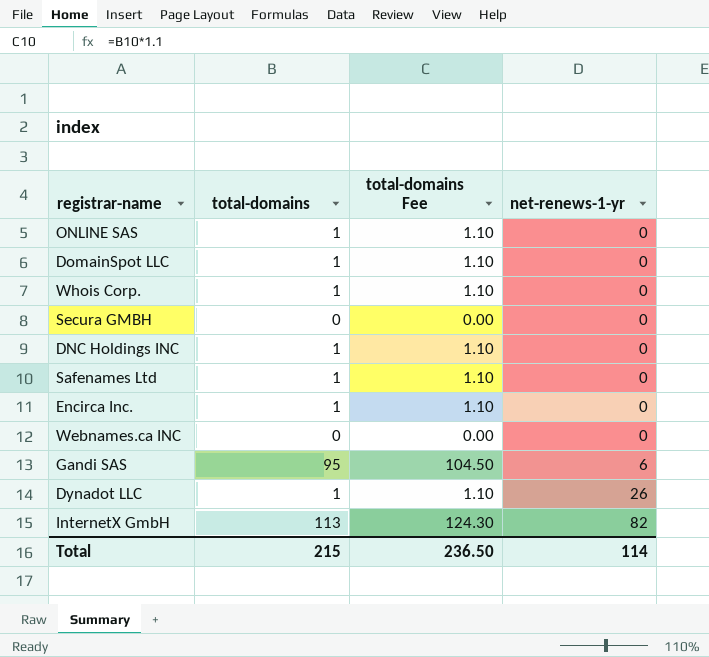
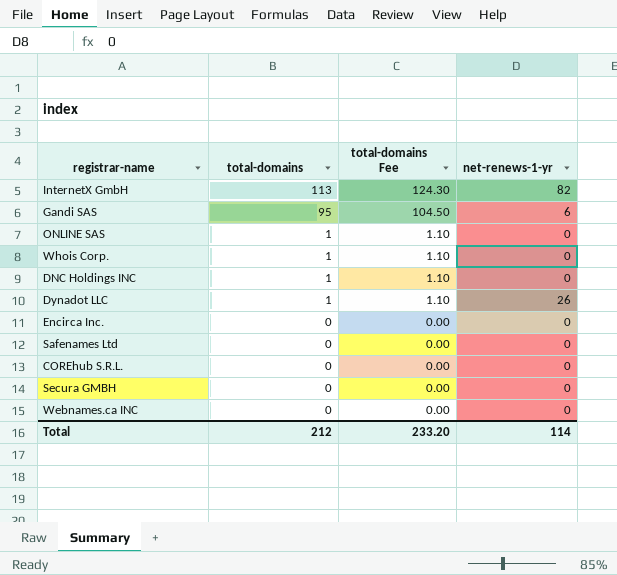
row order: net-renews-1-yr ascending -> total-domains descending
row DomainSpot LLC: 1 | 1.10 | 0 -> none
Encirca Inc. | total-domains: 1 -> 0
Encirca Inc. | total-domains Fee: 1.10 -> 0.00
Safenames Ltd | total-domains: 1 -> 0
Safenames Ltd | total-domains Fee: 1.10 -> 0.00
row COREhub S.R.L.: none -> 0 | 0.00 | 0
Total | total-domains: 215 -> 212
Total | total-domains Fee: 236.50 -> 233.20

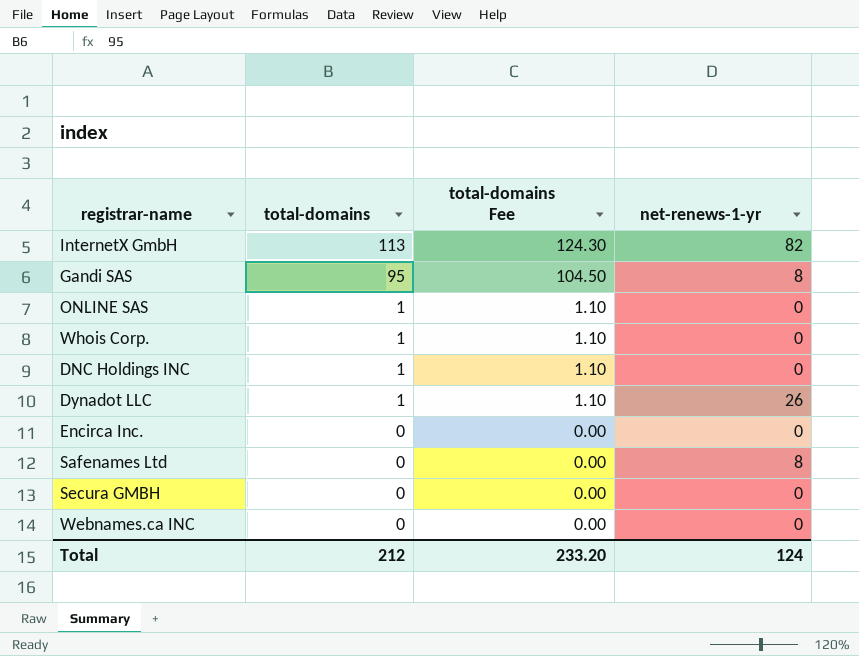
row COREhub S.R.L.: 0 | 0.00 | 0 -> none
Gandi SAS | net-renews-1-yr: 6 -> 8
Safenames Ltd | net-renews-1-yr: 0 -> 8
Total | net-renews-1-yr: 114 -> 124

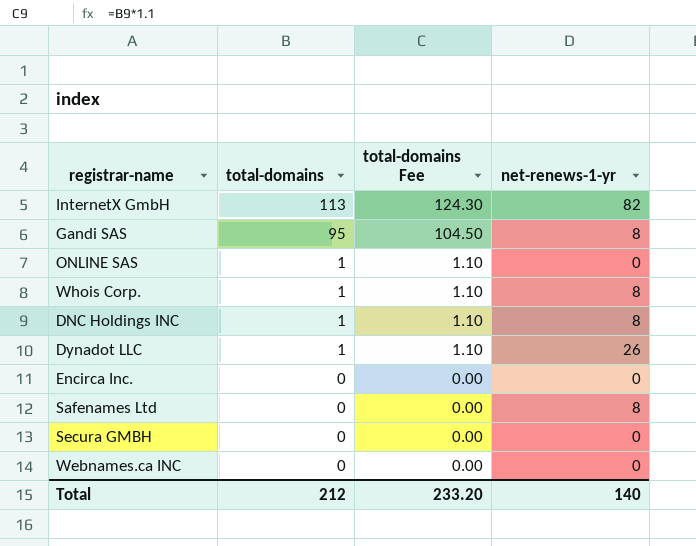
Whois Corp. | net-renews-1-yr: 0 -> 8
DNC Holdings INC | net-renews-1-yr: 0 -> 8
Total | net-renews-1-yr: 124 -> 140

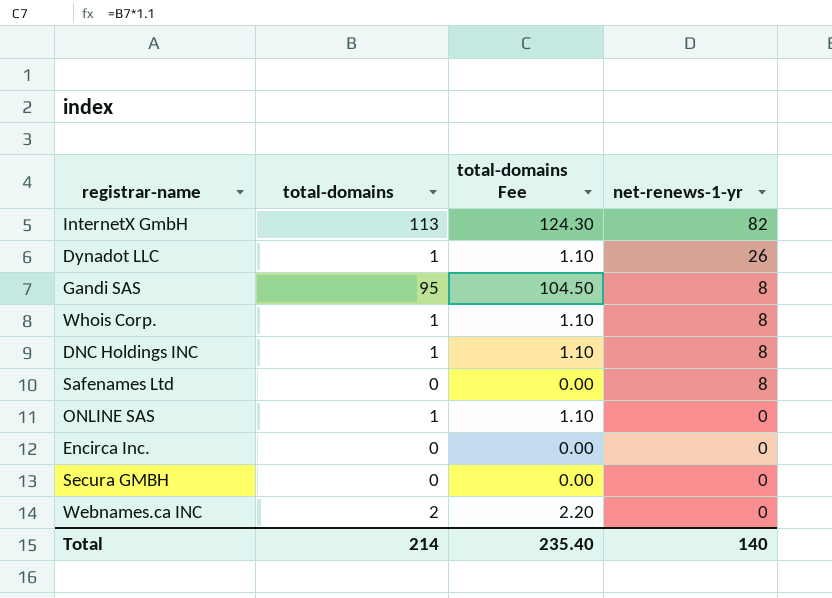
row order: total-domains descending -> net-renews-1-yr descending
Webnames.ca INC | total-domains: 0 -> 2
Webnames.ca INC | total-domains Fee: 0.00 -> 2.20
Total | total-domains: 212 -> 214
Total | total-domains Fee: 233.20 -> 235.40

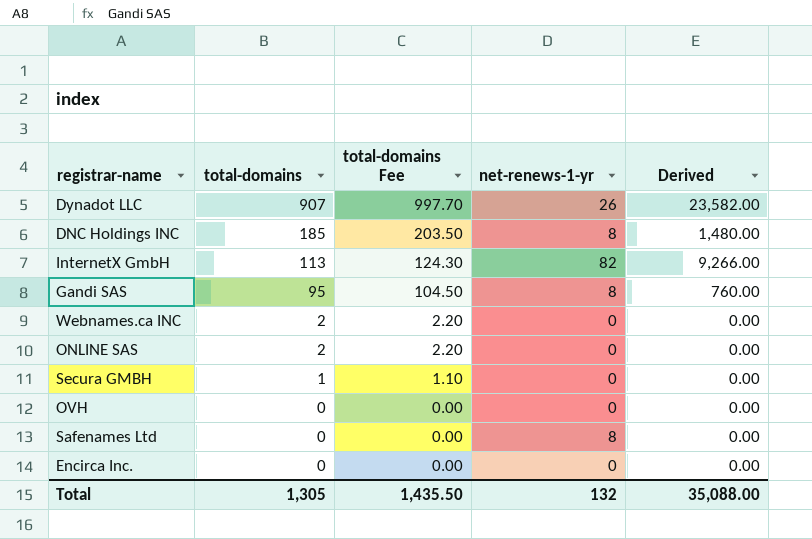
row order: net-renews-1-yr descending -> total-domains descending
column Derived | formula: none -> [total-domains] * [net-renews-1-yr]
row Whois Corp.: 1 | 1.10 | 8 -> none
Dynadot LLC | total-domains: 1 -> 907
Dynadot LLC | total-domains Fee: 1.10 -> 997.70
DNC Holdings INC | total-domains: 1 -> 185
DNC Holdings INC | total-domains Fee: 1.10 -> 203.50
ONLINE SAS | total-domains: 1 -> 2
ONLINE SAS | total-domains Fee: 1.10 -> 2.20
Secura GMBH | total-domains: 0 -> 1
Secura GMBH | total-domains Fee: 0.00 -> 1.10
row OVH: none -> 0 | 0.00 | 0 | 0.00
Total | total-domains: 214 -> 1,305
Total | total-domains Fee: 235.40 -> 1,435.50
Total | net-renews-1-yr: 140 -> 132

